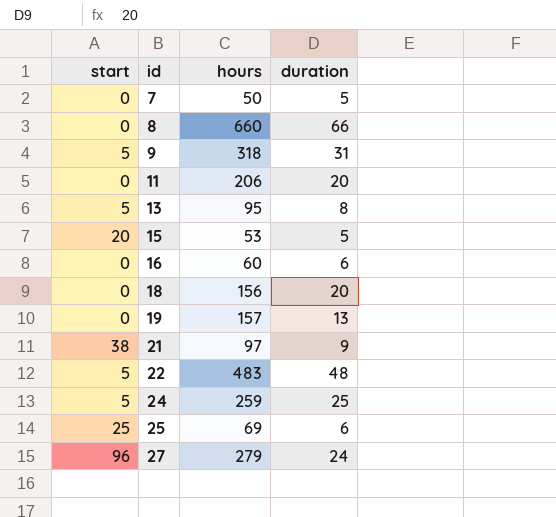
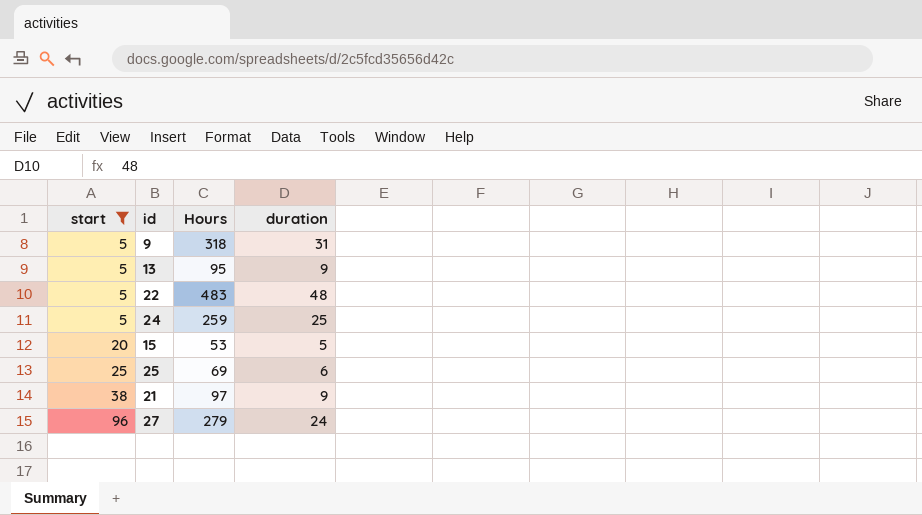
filter: none -> start != 0
row order: id ascending -> start ascending
column name: hours -> Hours
13 | duration: 8 -> 9

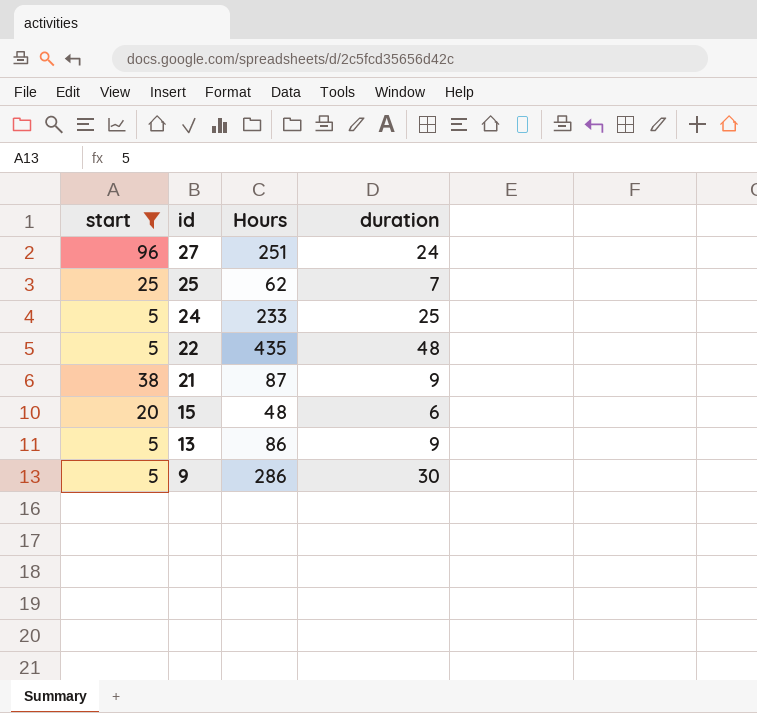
row order: start ascending -> id descending
27 | Hours: 279 -> 251
25 | Hours: 69 -> 62
25 | duration: 6 -> 7
24 | Hours: 259 -> 233
22 | Hours: 483 -> 435
21 | Hours: 97 -> 87
15 | Hours: 53 -> 48
15 | duration: 5 -> 6
13 | Hours: 95 -> 86
9 | Hours: 318 -> 286
9 | duration: 31 -> 30

